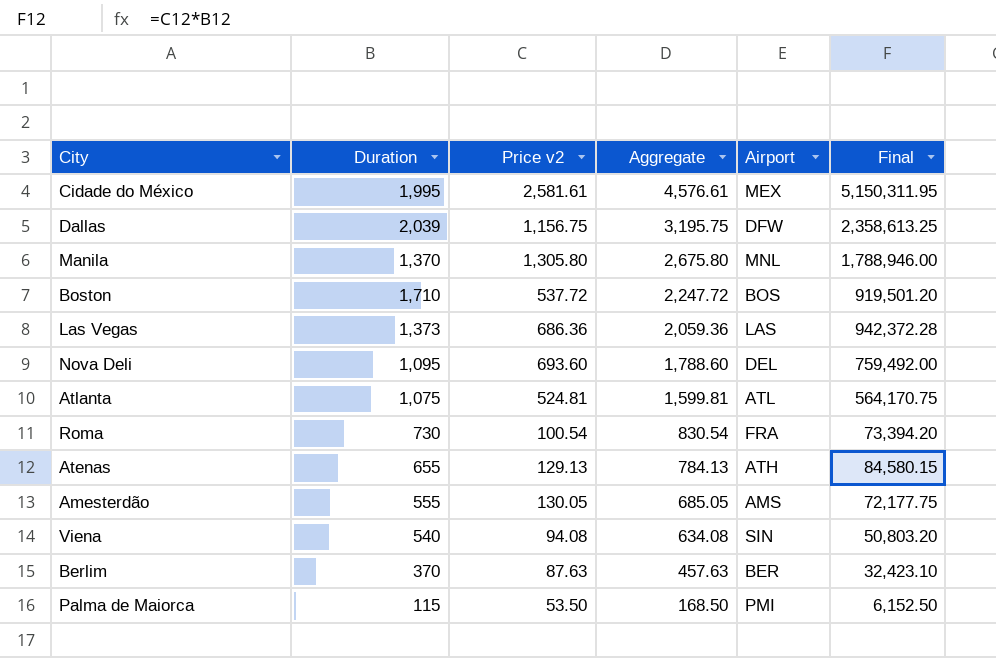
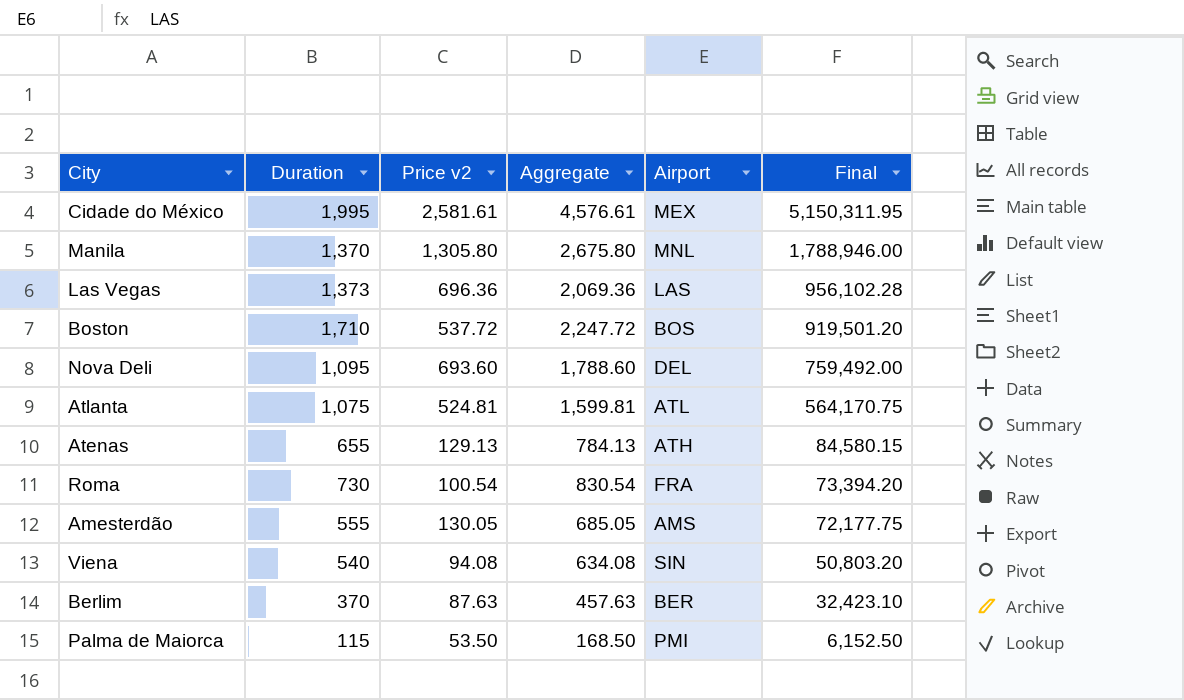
row order: Aggregate descending -> Final descending
row Dallas: 2,039 | 1,156.75 | 3,195.75 | DFW | 2,358,613.25 -> none
Las Vegas | Price v2: 686.36 -> 696.36
Las Vegas | Aggregate: 2,059.36 -> 2,069.36
Las Vegas | Final: 942,372.28 -> 956,102.28

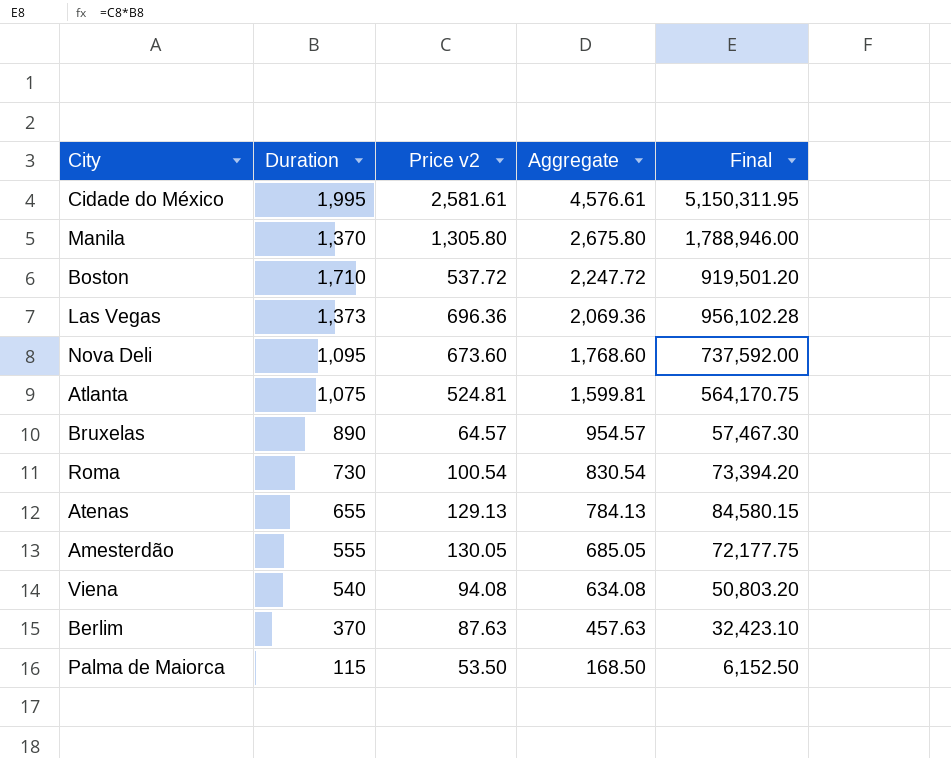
row order: Final descending -> Aggregate descending
column Airport | position: 5 -> none
Nova Deli | Price v2: 693.60 -> 673.60
Nova Deli | Aggregate: 1,788.60 -> 1,768.60
Nova Deli | Final: 759,492.00 -> 737,592.00
row Bruxelas: none -> 890 | 64.57 | 954.57 | 57,467.30

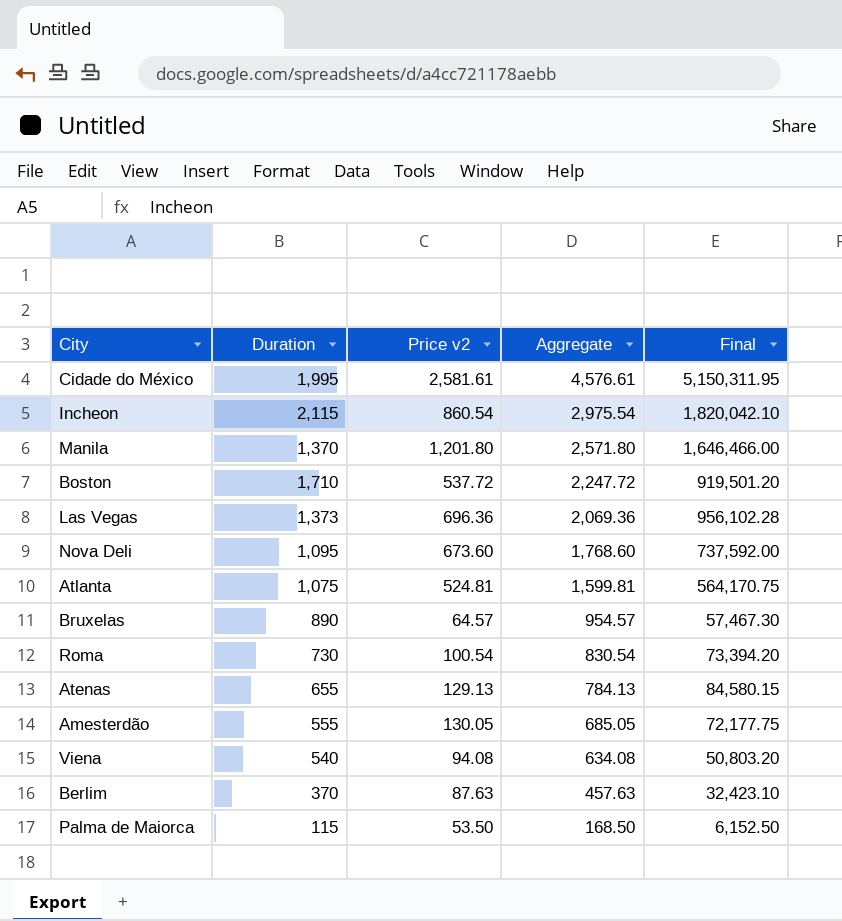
row Incheon: none -> 2,115 | 860.54 | 2,975.54 | 1,820,042.10
Manila | Price v2: 1,305.80 -> 1,201.80
Manila | Aggregate: 2,675.80 -> 2,571.80
Manila | Final: 1,788,946.00 -> 1,646,466.00

